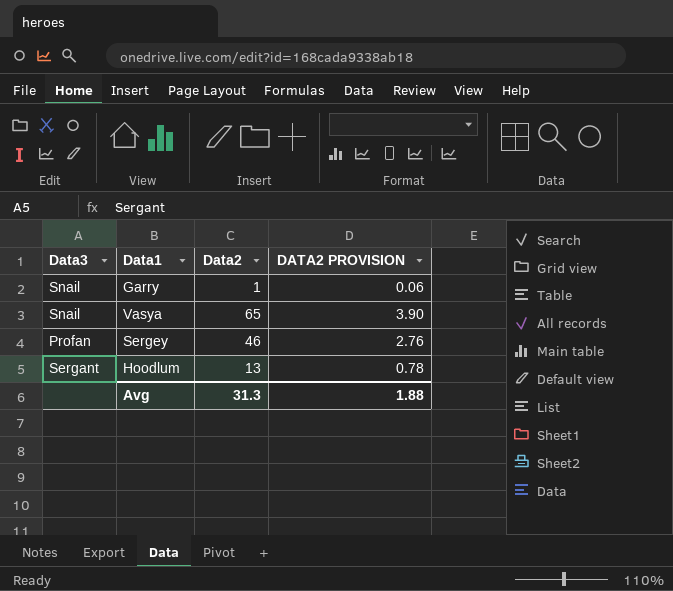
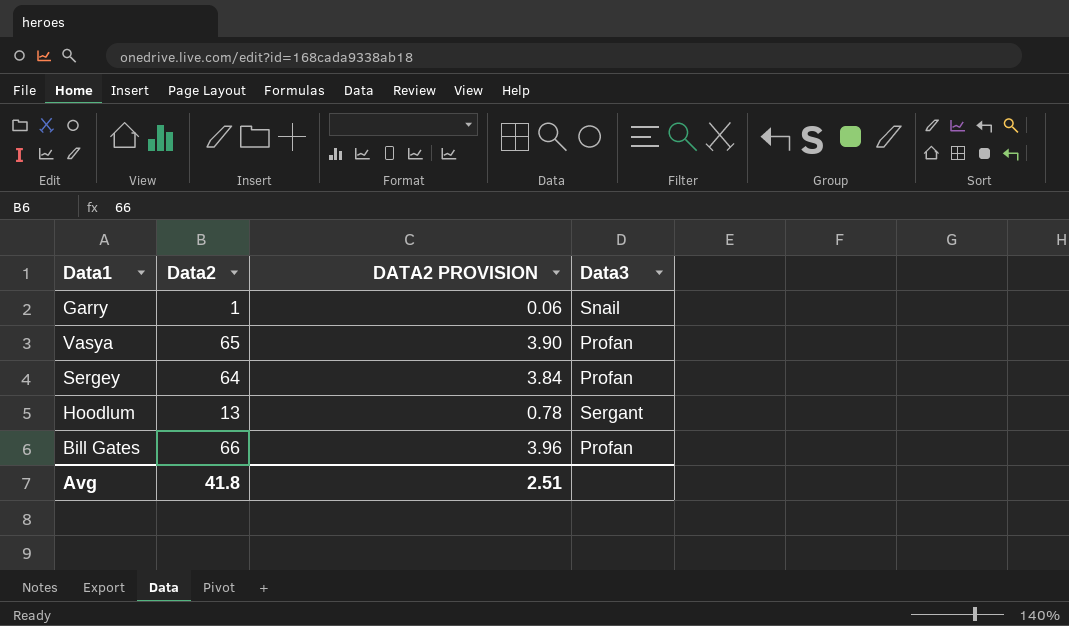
column Data3 | position: 1 -> 4
Vasya | Data3: Snail -> Profan
Sergey | Data2: 46 -> 64
Sergey | DATA2 PROVISION: 2.76 -> 3.84
row Bill Gates: none -> 66 | 3.96 | Profan
Avg | Data2: 31.3 -> 41.8
Avg | DATA2 PROVISION: 1.88 -> 2.51

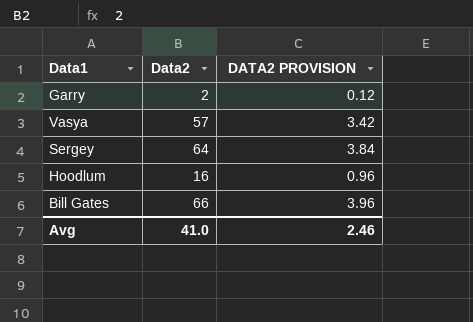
column Data3 | position: 4 -> none
Garry | Data2: 1 -> 2
Garry | DATA2 PROVISION: 0.06 -> 0.12
Vasya | Data2: 65 -> 57
Vasya | DATA2 PROVISION: 3.90 -> 3.42
Hoodlum | Data2: 13 -> 16
Hoodlum | DATA2 PROVISION: 0.78 -> 0.96
Avg | Data2: 41.8 -> 41.0
Avg | DATA2 PROVISION: 2.51 -> 2.46

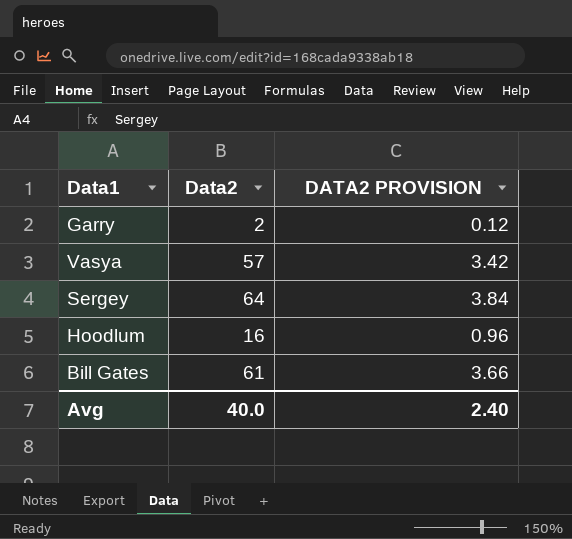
Bill Gates | Data2: 66 -> 61
Bill Gates | DATA2 PROVISION: 3.96 -> 3.66
Avg | Data2: 41.0 -> 40.0
Avg | DATA2 PROVISION: 2.46 -> 2.40

